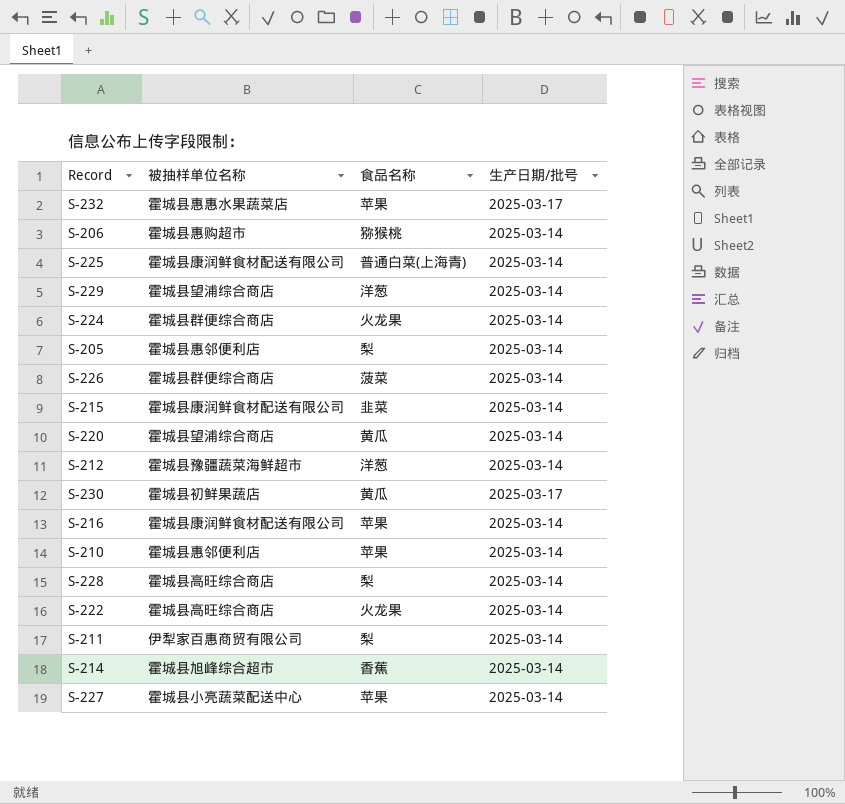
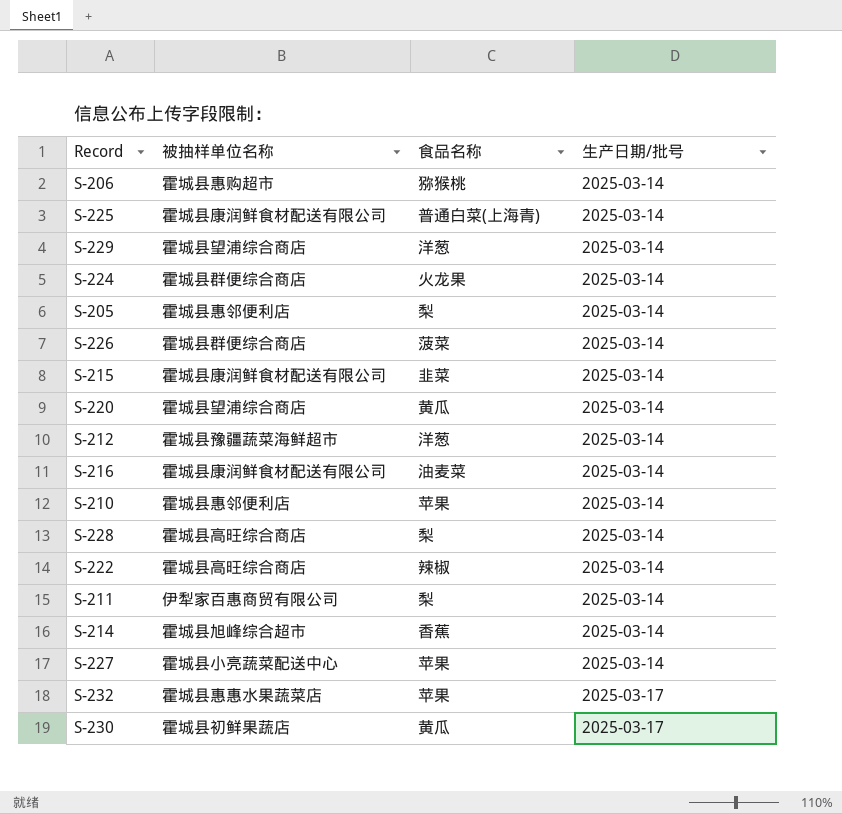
row order: none -> 生产日期/批号 ascending
S-216 | 食品名称: 苹果 -> 油麦菜
S-222 | 食品名称: 火龙果 -> 辣椒

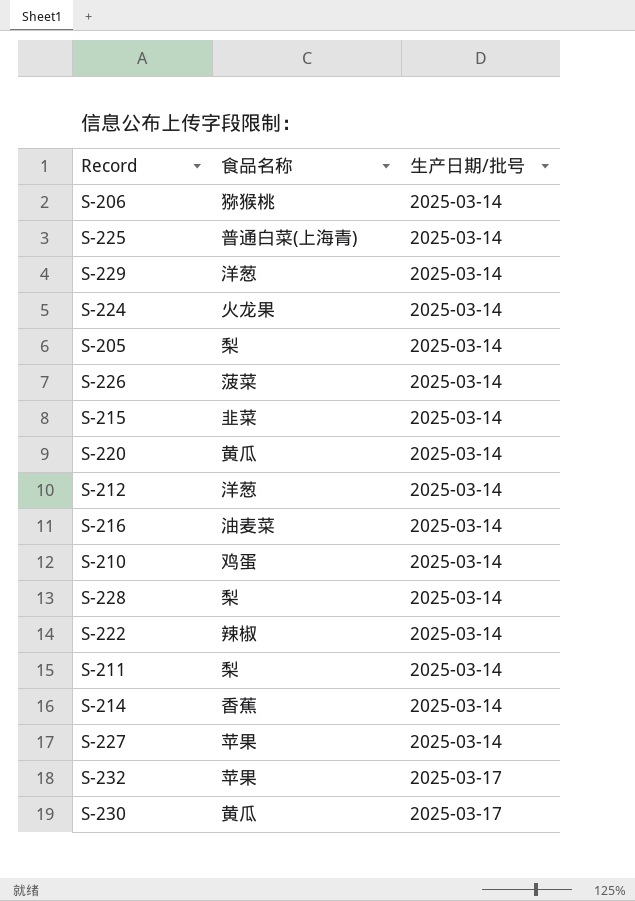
column 被抽样单位名称 | position: 2 -> none
S-210 | 食品名称: 苹果 -> 鸡蛋

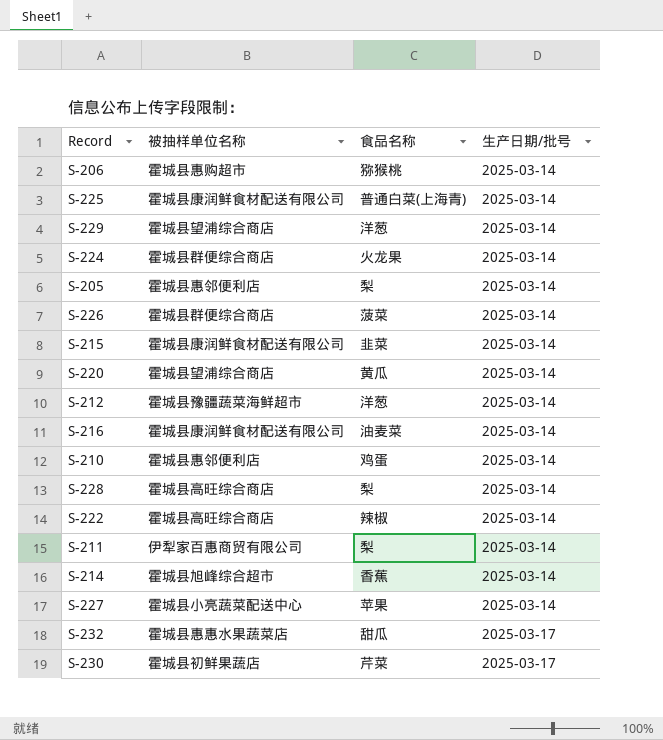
column 被抽样单位名称 | position: none -> 2
S-232 | 食品名称: 苹果 -> 甜瓜
S-230 | 食品名称: 黄瓜 -> 芹菜

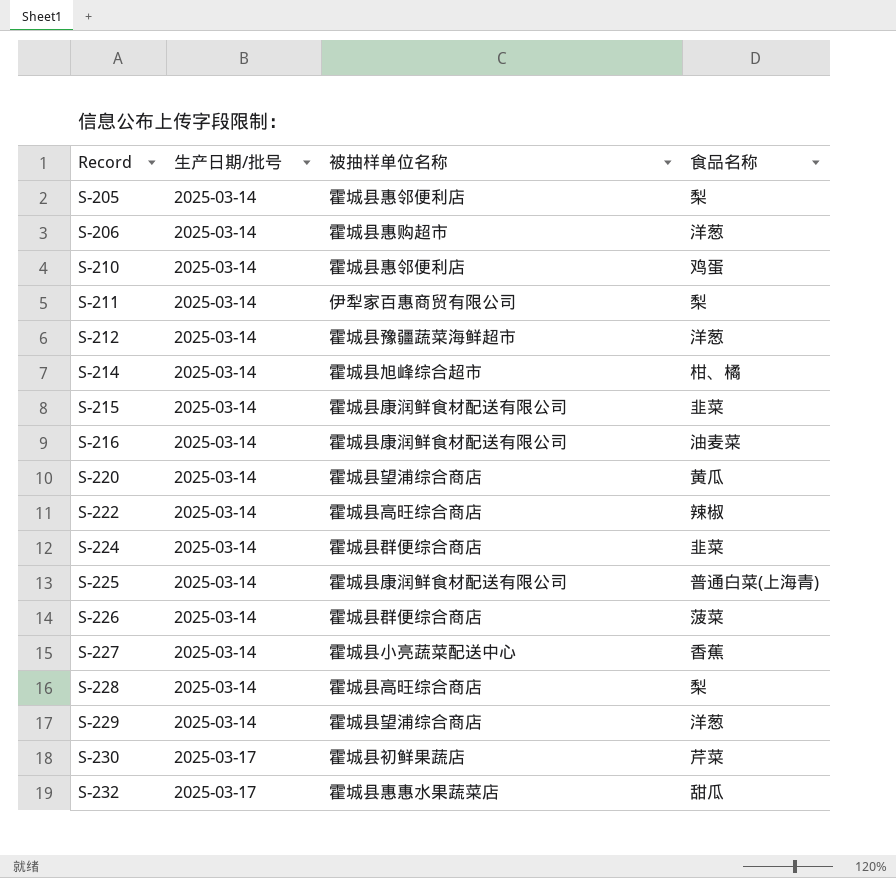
row order: 生产日期/批号 ascending -> Record ascending
column 生产日期/批号 | position: 4 -> 2
S-206 | 食品名称: 猕猴桃 -> 洋葱
S-214 | 食品名称: 香蕉 -> 柑、橘
S-224 | 食品名称: 火龙果 -> 韭菜
S-227 | 食品名称: 苹果 -> 香蕉

